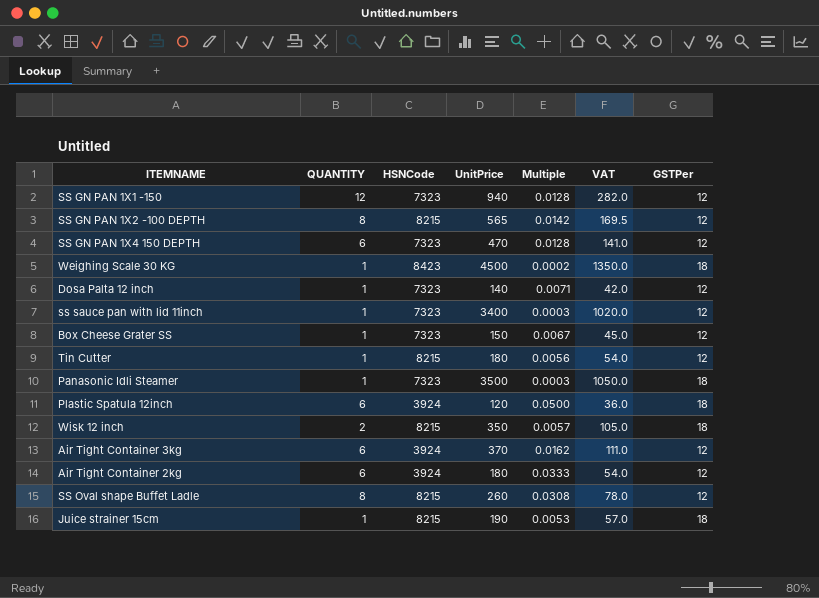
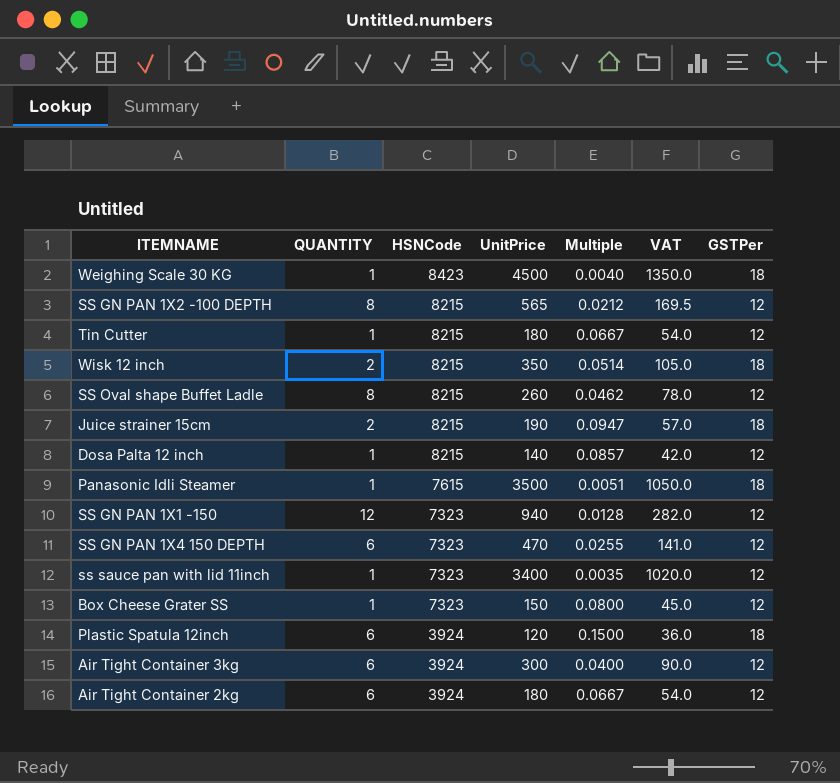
row order: none -> HSNCode descending
column Multiple | formula: [QUANTITY] / [UnitPrice] -> [GSTPer] / [UnitPrice]
Juice strainer 15cm | QUANTITY: 1 -> 2
Dosa Palta 12 inch | HSNCode: 7323 -> 8215
Panasonic Idli Steamer | HSNCode: 7323 -> 7615
Air Tight Container 3kg | UnitPrice: 370 -> 300
Air Tight Container 3kg | VAT: 111.0 -> 90.0

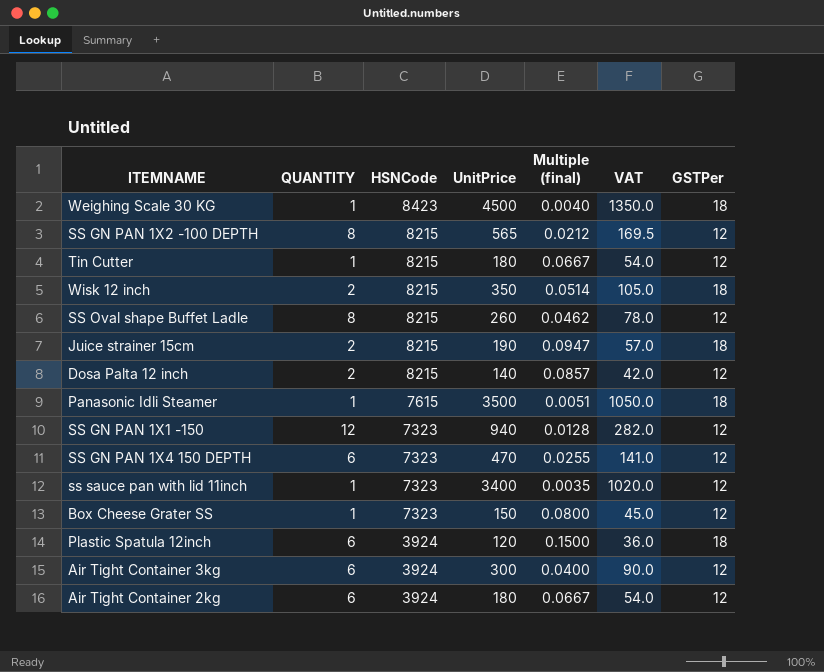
column name: Multiple -> Multiple (final)
Dosa Palta 12 inch | QUANTITY: 1 -> 2

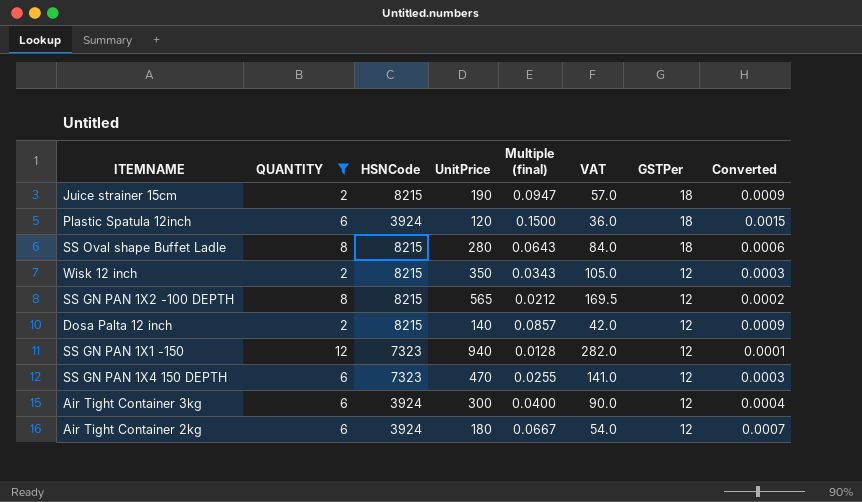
filter: none -> QUANTITY != 1
row order: HSNCode descending -> GSTPer descending
column Converted | formula: none -> [Multiple (final)] * 0.01
SS Oval shape Buffet Ladle | UnitPrice: 260 -> 280
SS Oval shape Buffet Ladle | Multiple (final): 0.0462 -> 0.0643
SS Oval shape Buffet Ladle | VAT: 78.0 -> 84.0
SS Oval shape Buffet Ladle | GSTPer: 12 -> 18
Wisk 12 inch | Multiple (final): 0.0514 -> 0.0343
Wisk 12 inch | GSTPer: 18 -> 12

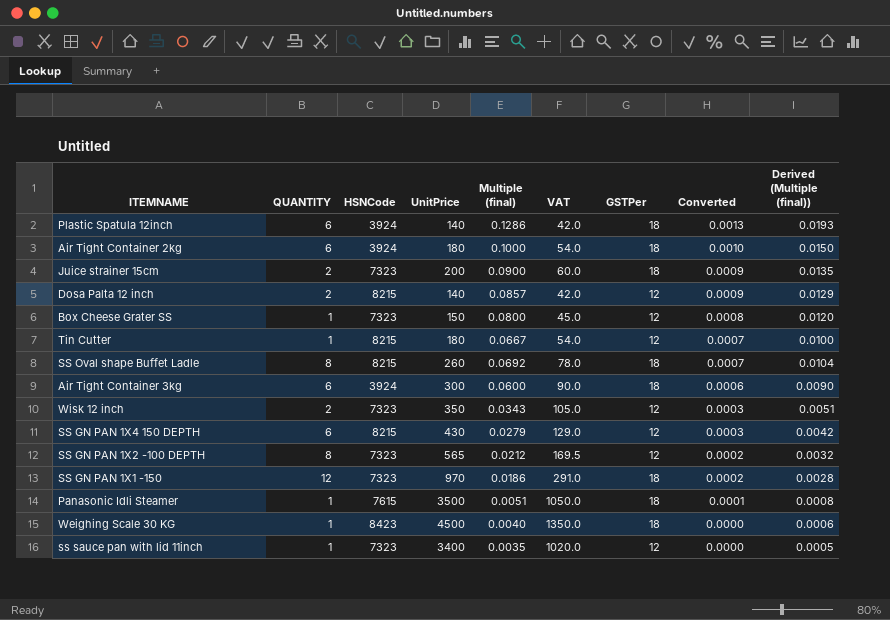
filter: QUANTITY != 1 -> none
row order: GSTPer descending -> Converted descending
column Derived (Multiple (final)) | formula: none -> [Multiple (final)] * 0.15
Plastic Spatula 12inch | UnitPrice: 120 -> 140
Plastic Spatula 12inch | Multiple (final): 0.1500 -> 0.1286
Plastic Spatula 12inch | VAT: 36.0 -> 42.0
Plastic Spatula 12inch | Converted: 0.0015 -> 0.0013
Air Tight Container 2kg | Multiple (final): 0.0667 -> 0.1000
Air Tight Container 2kg | GSTPer: 12 -> 18
Air Tight Container 2kg | Converted: 0.0007 -> 0.0010
Juice strainer 15cm | HSNCode: 8215 -> 7323
Juice strainer 15cm | UnitPrice: 190 -> 200
Juice strainer 15cm | Multiple (final): 0.0947 -> 0.0900
Juice strainer 15cm | VAT: 57.0 -> 60.0
SS Oval shape Buffet Ladle | UnitPrice: 280 -> 260
SS Oval shape Buffet Ladle | Multiple (final): 0.0643 -> 0.0692
SS Oval shape Buffet Ladle | VAT: 84.0 -> 78.0
SS Oval shape Buffet Ladle | Converted: 0.0006 -> 0.0007
Air Tight Container 3kg | Multiple (final): 0.0400 -> 0.0600
Air Tight Container 3kg | GSTPer: 12 -> 18
Air Tight Container 3kg | Converted: 0.0004 -> 0.0006
Wisk 12 inch | HSNCode: 8215 -> 7323
SS GN PAN 1X4 150 DEPTH | HSNCode: 7323 -> 8215
SS GN PAN 1X4 150 DEPTH | UnitPrice: 470 -> 430
SS GN PAN 1X4 150 DEPTH | Multiple (final): 0.0255 -> 0.0279
SS GN PAN 1X4 150 DEPTH | VAT: 141.0 -> 129.0
SS GN PAN 1X2 -100 DEPTH | HSNCode: 8215 -> 7323
SS GN PAN 1X1 -150 | UnitPrice: 940 -> 970
SS GN PAN 1X1 -150 | Multiple (final): 0.0128 -> 0.0186
SS GN PAN 1X1 -150 | VAT: 282.0 -> 291.0
SS GN PAN 1X1 -150 | GSTPer: 12 -> 18
SS GN PAN 1X1 -150 | Converted: 0.0001 -> 0.0002

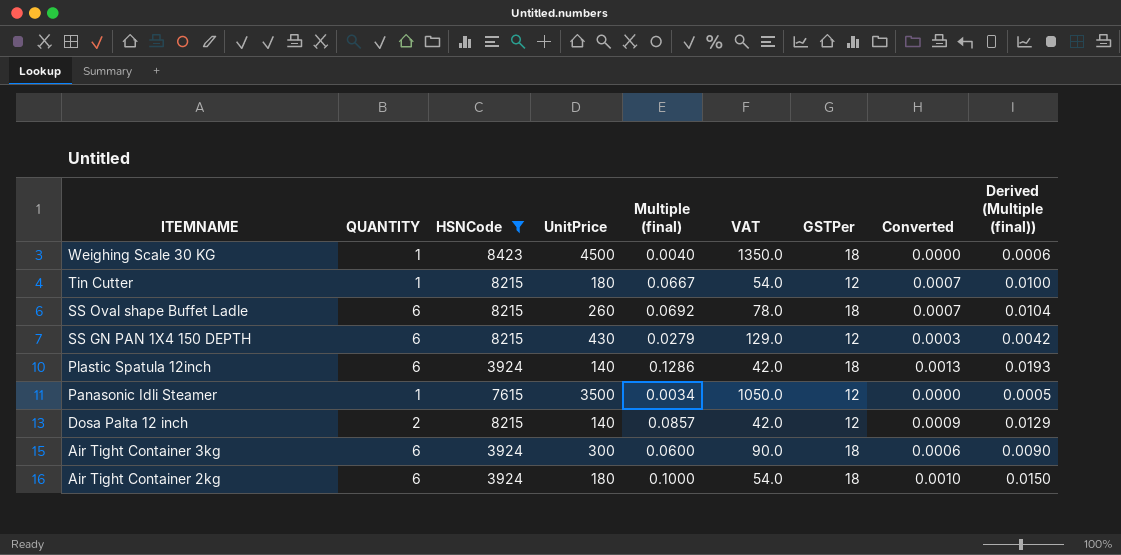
filter: none -> HSNCode != 7323
row order: Converted descending -> ITEMNAME descending
SS Oval shape Buffet Ladle | QUANTITY: 8 -> 6
Panasonic Idli Steamer | Multiple (final): 0.0051 -> 0.0034
Panasonic Idli Steamer | GSTPer: 18 -> 12
Panasonic Idli Steamer | Converted: 0.0001 -> 0.0000
Panasonic Idli Steamer | Derived (Multiple (final)): 0.0008 -> 0.0005

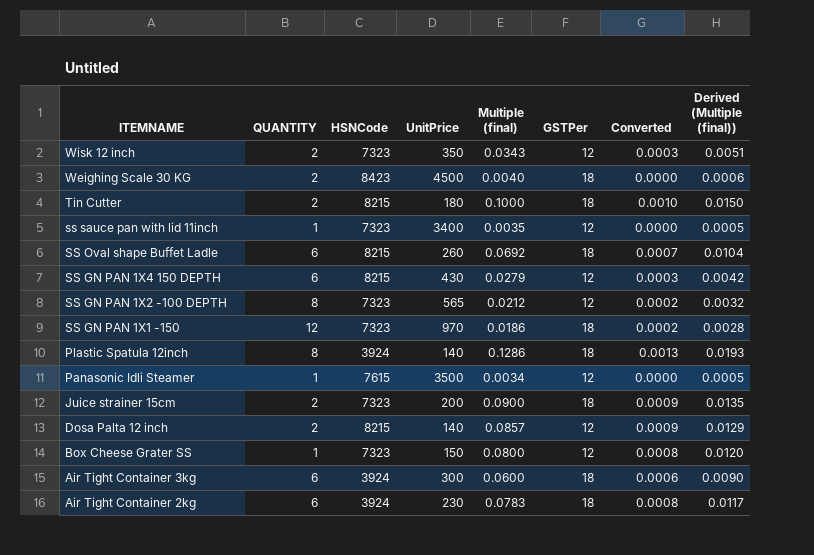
filter: HSNCode != 7323 -> none
column VAT | formula: [UnitPrice] * 0.3 -> none
Weighing Scale 30 KG | QUANTITY: 1 -> 2
Tin Cutter | QUANTITY: 1 -> 2
Tin Cutter | Multiple (final): 0.0667 -> 0.1000
Tin Cutter | GSTPer: 12 -> 18
Tin Cutter | Converted: 0.0007 -> 0.0010
Tin Cutter | Derived (Multiple (final)): 0.0100 -> 0.0150
Plastic Spatula 12inch | QUANTITY: 6 -> 8
Air Tight Container 2kg | UnitPrice: 180 -> 230
Air Tight Container 2kg | Multiple (final): 0.1000 -> 0.0783
Air Tight Container 2kg | Converted: 0.0010 -> 0.0008
Air Tight Container 2kg | Derived (Multiple (final)): 0.0150 -> 0.0117

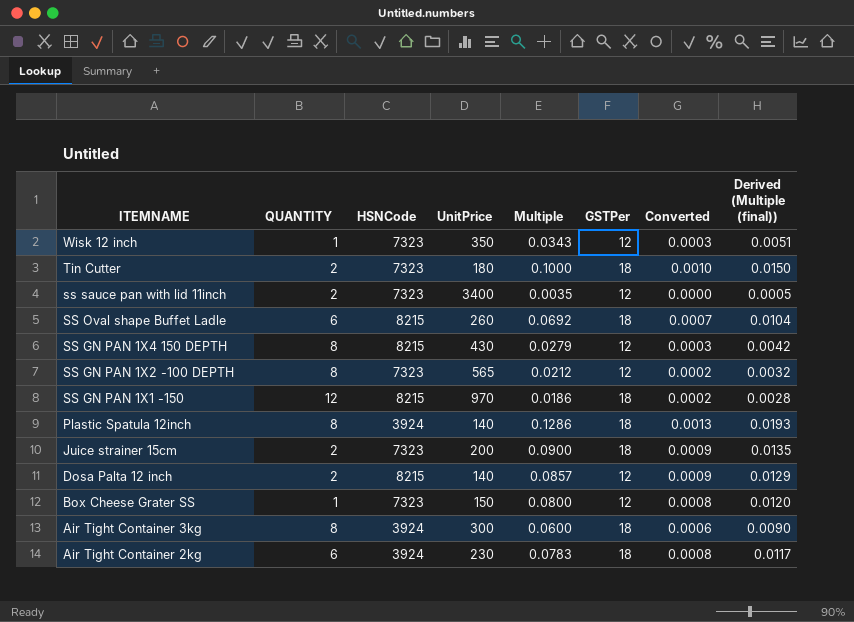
column name: Multiple (final) -> Multiple
row Weighing Scale 30 KG: 2 | 8423 | 4500 | 0.0040 | 18 | 0.0000 | 0.0006 -> none
row Panasonic Idli Steamer: 1 | 7615 | 3500 | 0.0034 | 12 | 0.0000 | 0.0005 -> none
Wisk 12 inch | QUANTITY: 2 -> 1
Tin Cutter | HSNCode: 8215 -> 7323
ss sauce pan with lid 11inch | QUANTITY: 1 -> 2
SS GN PAN 1X4 150 DEPTH | QUANTITY: 6 -> 8
SS GN PAN 1X1 -150 | HSNCode: 7323 -> 8215
Air Tight Container 3kg | QUANTITY: 6 -> 8

